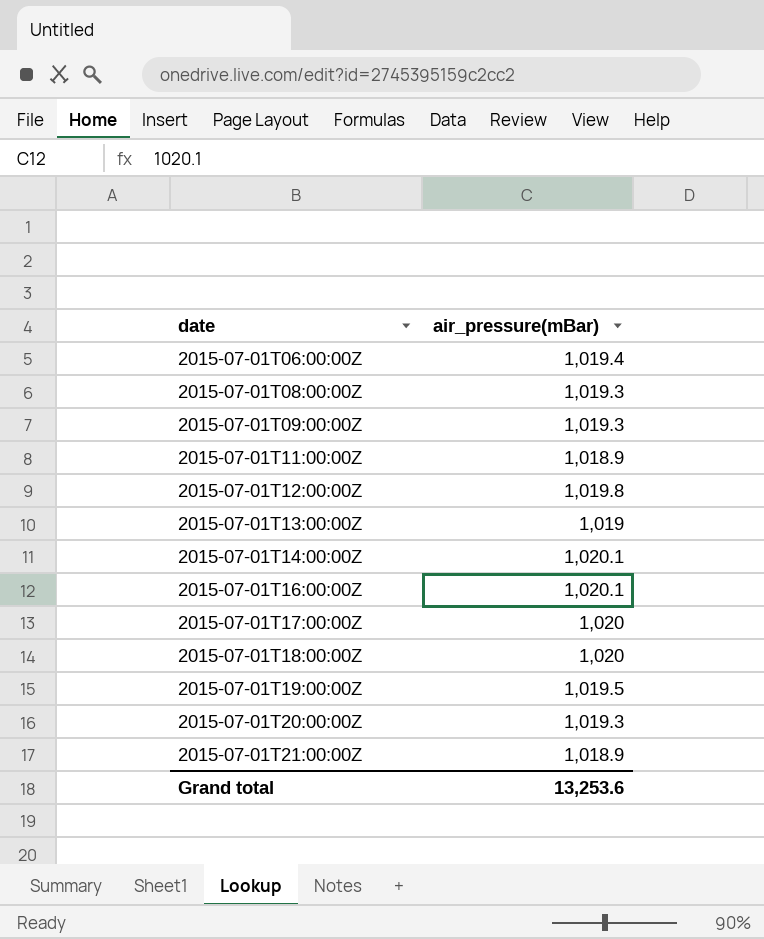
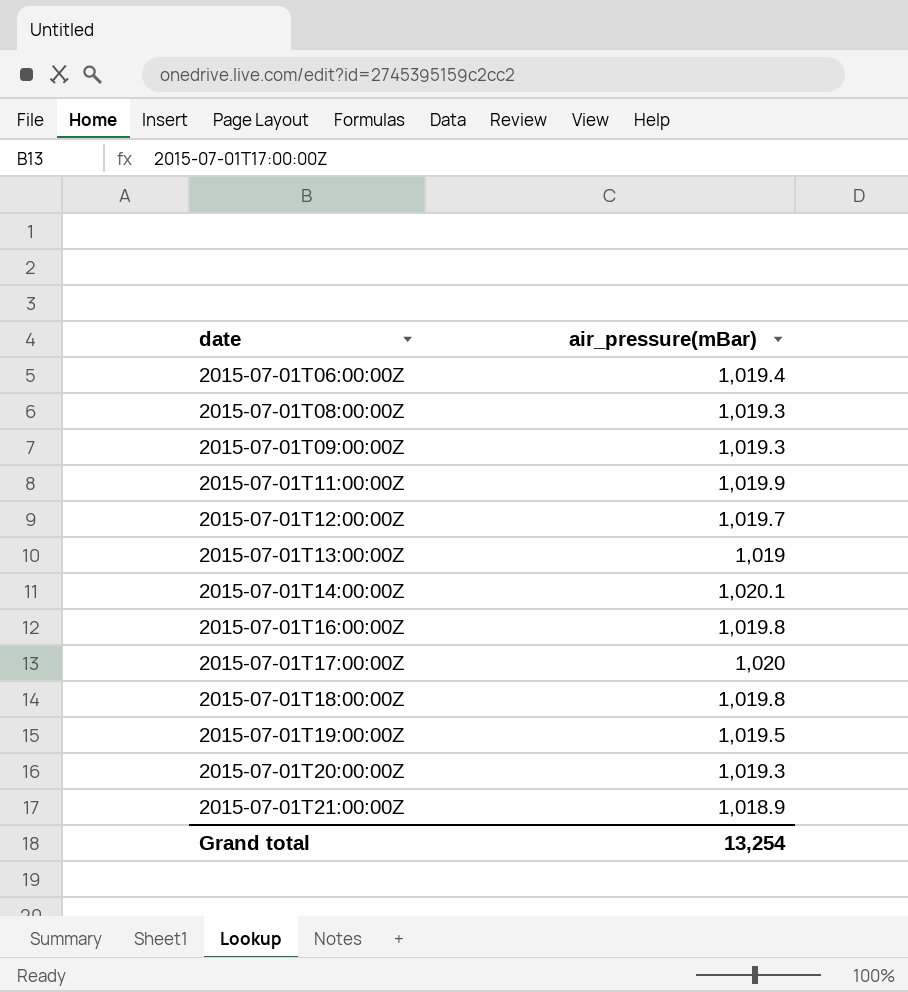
2015-07-01T11:00:00Z | air_pressure(mBar): 1,018.9 -> 1,019.9
2015-07-01T12:00:00Z | air_pressure(mBar): 1,019.8 -> 1,019.7
2015-07-01T16:00:00Z | air_pressure(mBar): 1,020.1 -> 1,019.8
2015-07-01T18:00:00Z | air_pressure(mBar): 1,020 -> 1,019.8
Grand total | air_pressure(mBar): 13,253.6 -> 13,254

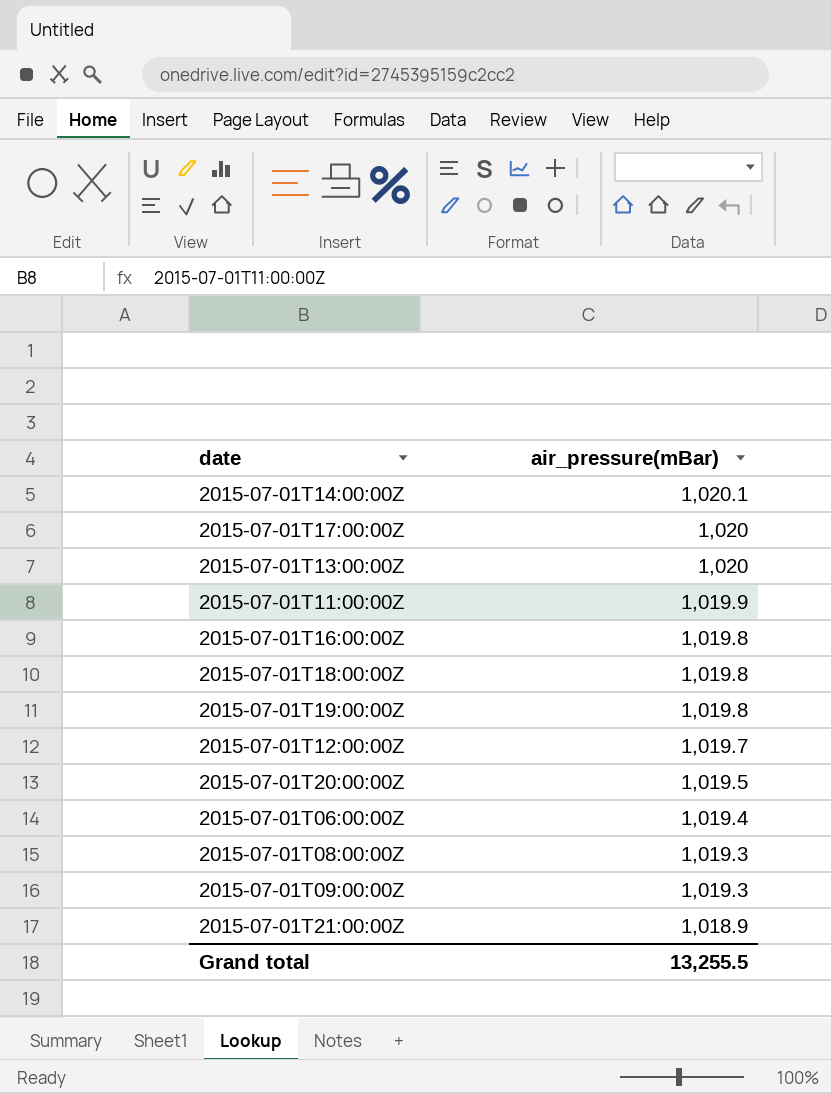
row order: date ascending -> air_pressure(mBar) descending
2015-07-01T13:00:00Z | air_pressure(mBar): 1,019 -> 1,020
2015-07-01T19:00:00Z | air_pressure(mBar): 1,019.5 -> 1,019.8
2015-07-01T20:00:00Z | air_pressure(mBar): 1,019.3 -> 1,019.5
Grand total | air_pressure(mBar): 13,254 -> 13,255.5

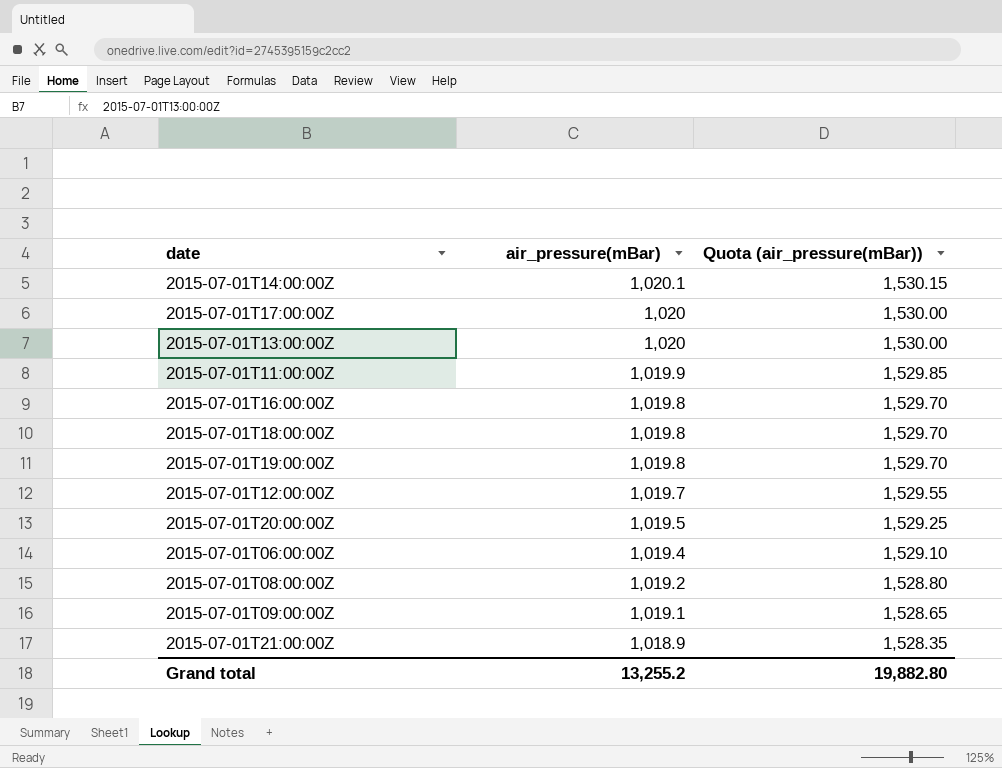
column Quota (air_pressure(mBar)) | formula: none -> [air_pressure(mBar)] * 1.5
2015-07-01T08:00:00Z | air_pressure(mBar): 1,019.3 -> 1,019.2
2015-07-01T09:00:00Z | air_pressure(mBar): 1,019.3 -> 1,019.1
Grand total | air_pressure(mBar): 13,255.5 -> 13,255.2

